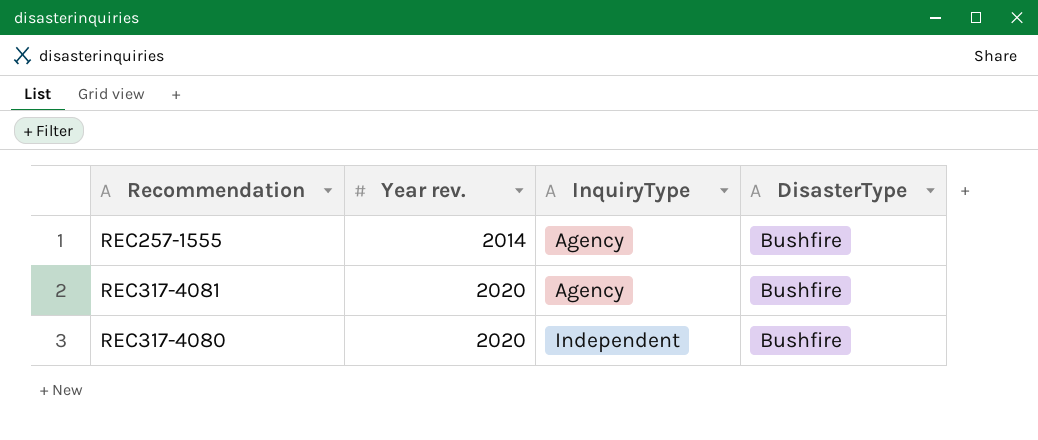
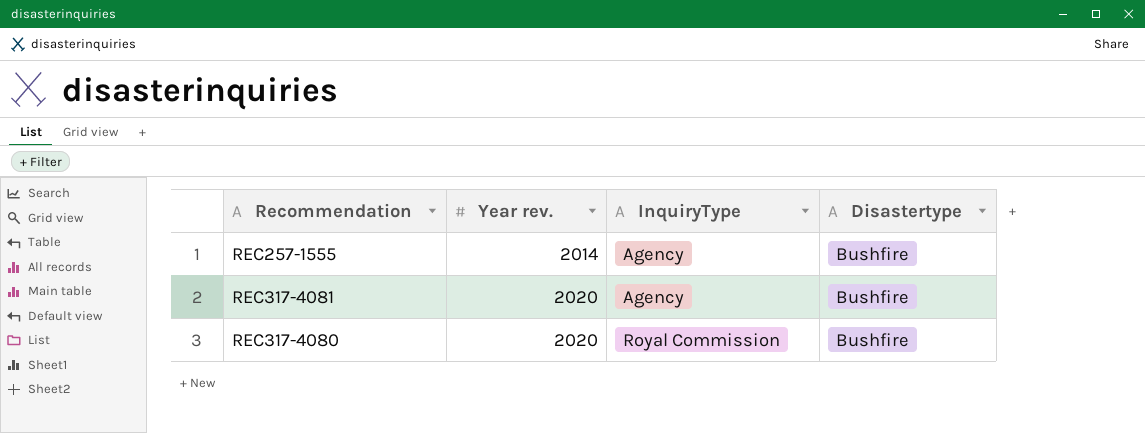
column name: DisasterType -> Disastertype
REC317-4080 | InquiryType: Independent -> Royal Commission

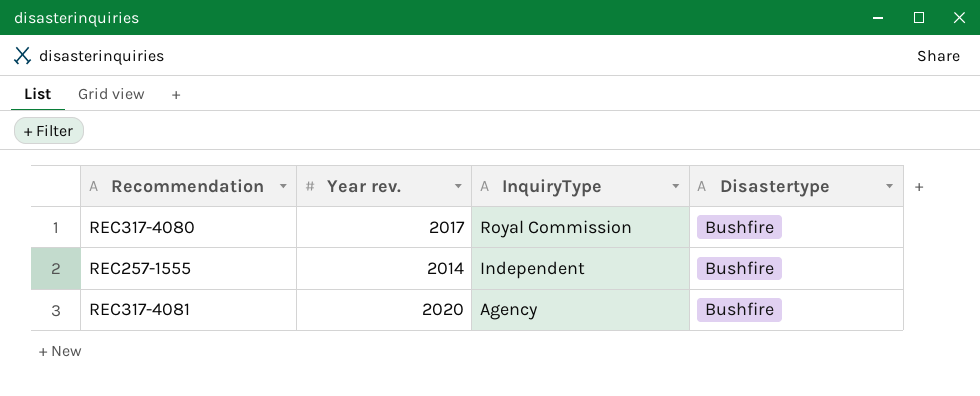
row order: Year rev. ascending -> InquiryType descending
REC317-4080 | Year rev.: 2020 -> 2017
REC257-1555 | InquiryType: Agency -> Independent

